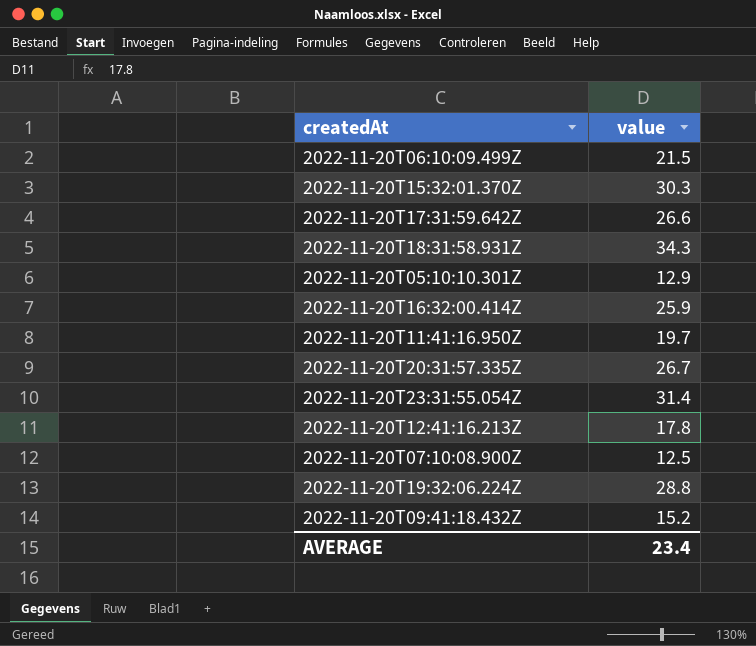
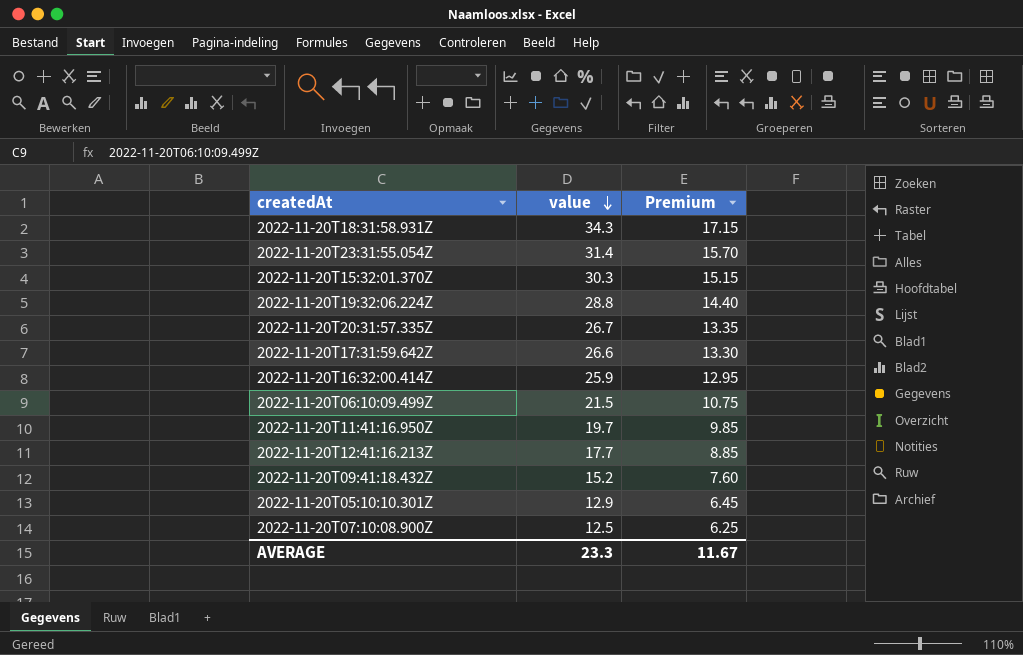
row order: none -> value descending
column Premium | formula: none -> [value] * 0.5
2022-11-20T12:41:16.213Z | value: 17.8 -> 17.7
AVERAGE | value: 23.4 -> 23.3

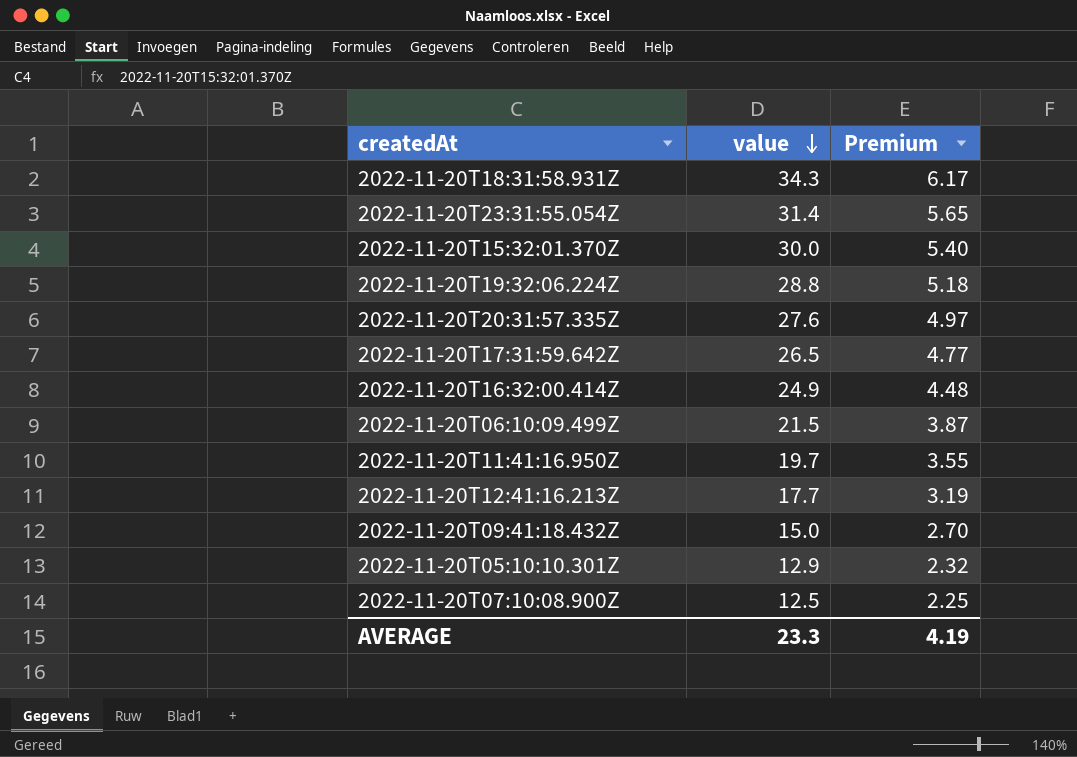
column Premium | formula: [value] * 0.5 -> [value] * 0.18
2022-11-20T15:32:01.370Z | value: 30.3 -> 30.0
2022-11-20T20:31:57.335Z | value: 26.7 -> 27.6
2022-11-20T17:31:59.642Z | value: 26.6 -> 26.5
2022-11-20T16:32:00.414Z | value: 25.9 -> 24.9
2022-11-20T09:41:18.432Z | value: 15.2 -> 15.0
AVERAGE | Premium: 11.67 -> 4.19

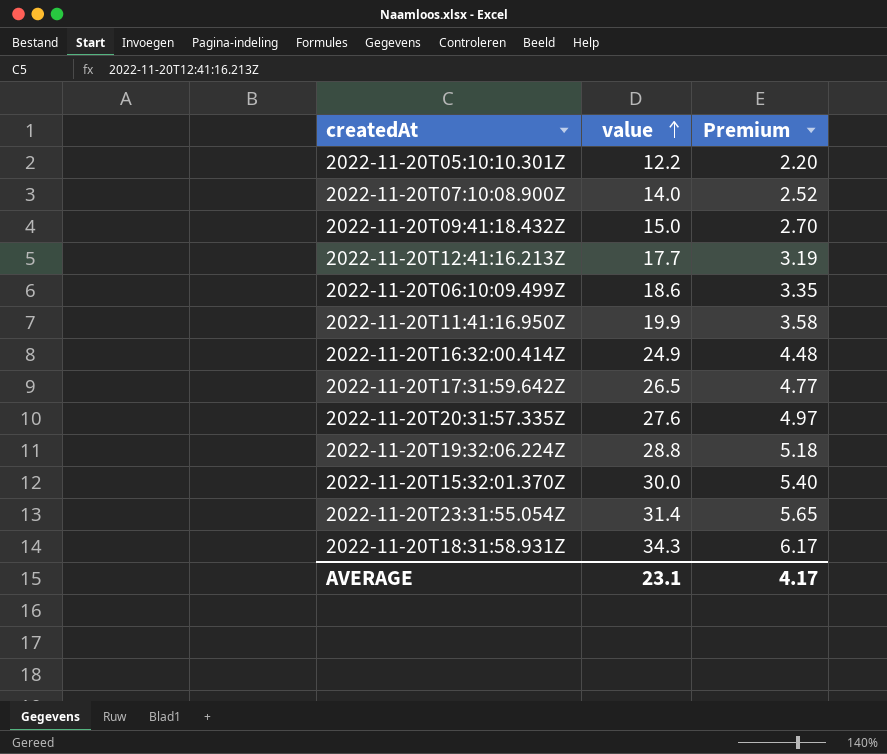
row order: value descending -> value ascending
2022-11-20T05:10:10.301Z | value: 12.9 -> 12.2
2022-11-20T05:10:10.301Z | Premium: 2.32 -> 2.20
2022-11-20T07:10:08.900Z | value: 12.5 -> 14.0
2022-11-20T07:10:08.900Z | Premium: 2.25 -> 2.52
2022-11-20T06:10:09.499Z | value: 21.5 -> 18.6
2022-11-20T06:10:09.499Z | Premium: 3.87 -> 3.35
2022-11-20T11:41:16.950Z | value: 19.7 -> 19.9
2022-11-20T11:41:16.950Z | Premium: 3.55 -> 3.58
AVERAGE | value: 23.3 -> 23.1
AVERAGE | Premium: 4.19 -> 4.17

